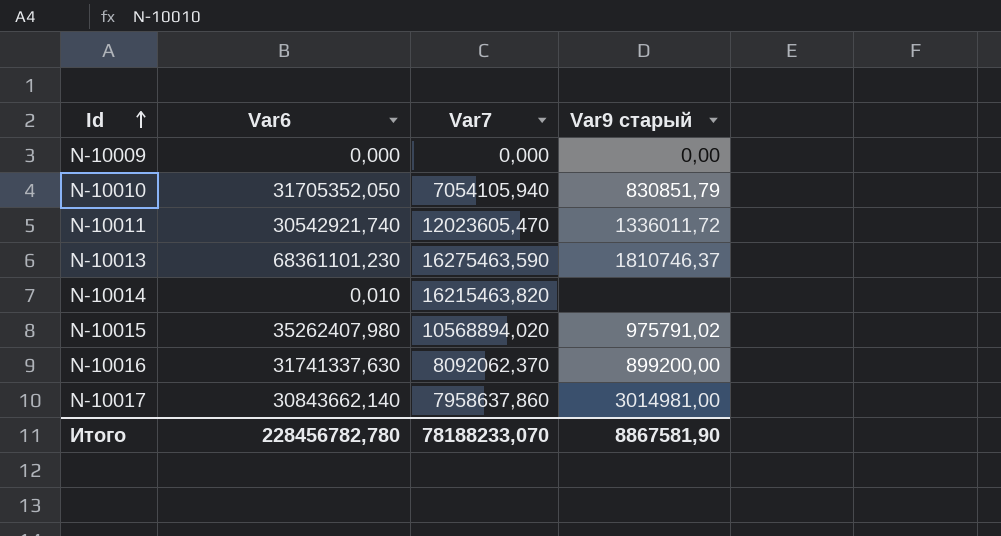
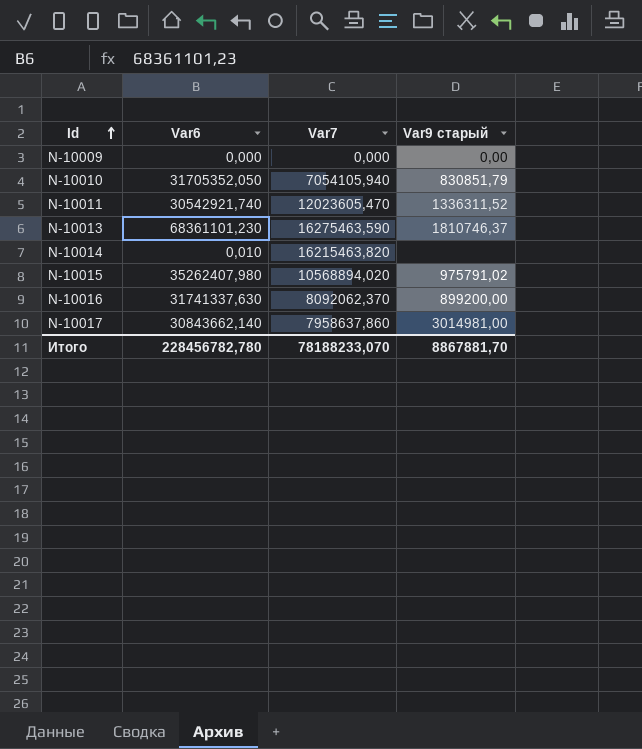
N-10011 | Var9 старый: 1336011,72 -> 1336311,52
Итого | Var9 старый: 8867581,90 -> 8867881,70

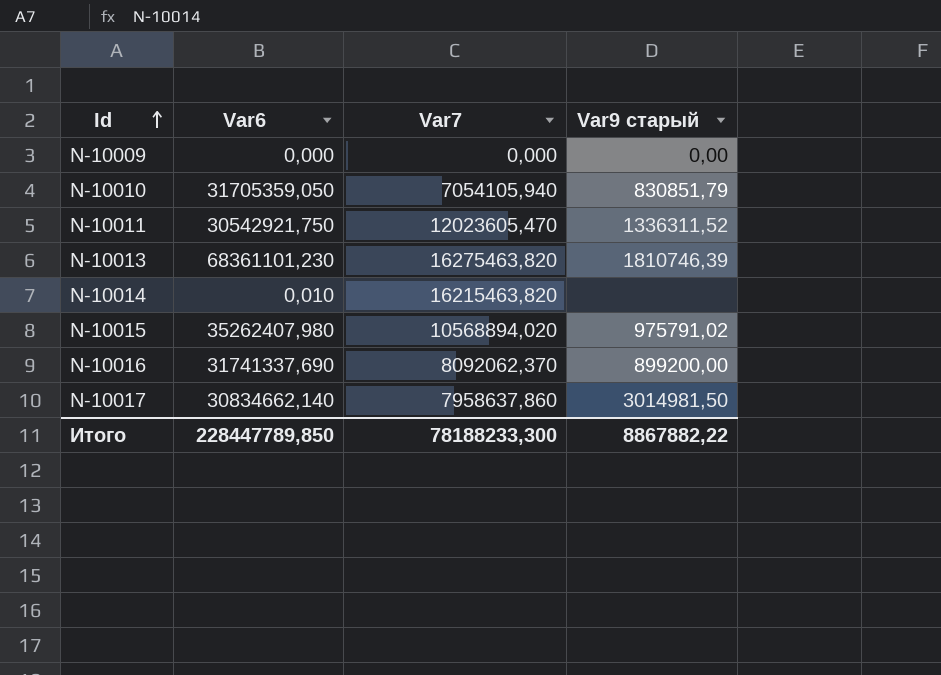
N-10010 | Var6: 31705352,050 -> 31705359,050
N-10011 | Var6: 30542921,740 -> 30542921,750
N-10013 | Var7: 16275463,590 -> 16275463,820
N-10013 | Var9 старый: 1810746,37 -> 1810746,39
N-10016 | Var6: 31741337,630 -> 31741337,690
N-10017 | Var6: 30843662,140 -> 30834662,140
N-10017 | Var9 старый: 3014981,00 -> 3014981,50
Итого | Var6: 228456782,780 -> 228447789,850
Итого | Var7: 78188233,070 -> 78188233,300
Итого | Var9 старый: 8867881,70 -> 8867882,22

